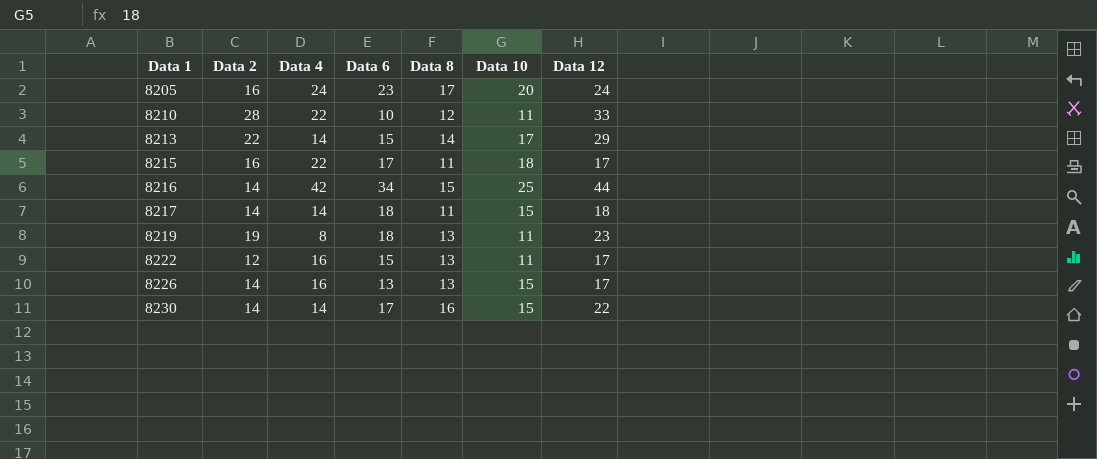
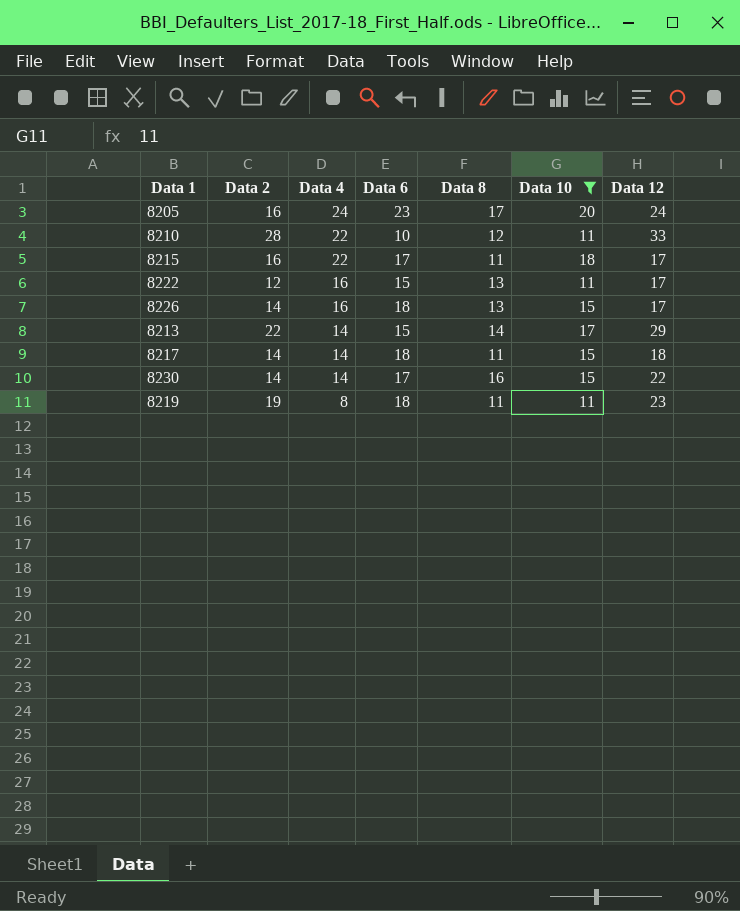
filter: none -> Data 10 != 25
row order: Data 1 ascending -> Data 4 descending
8226 | Data 6: 13 -> 18
8219 | Data 8: 13 -> 11

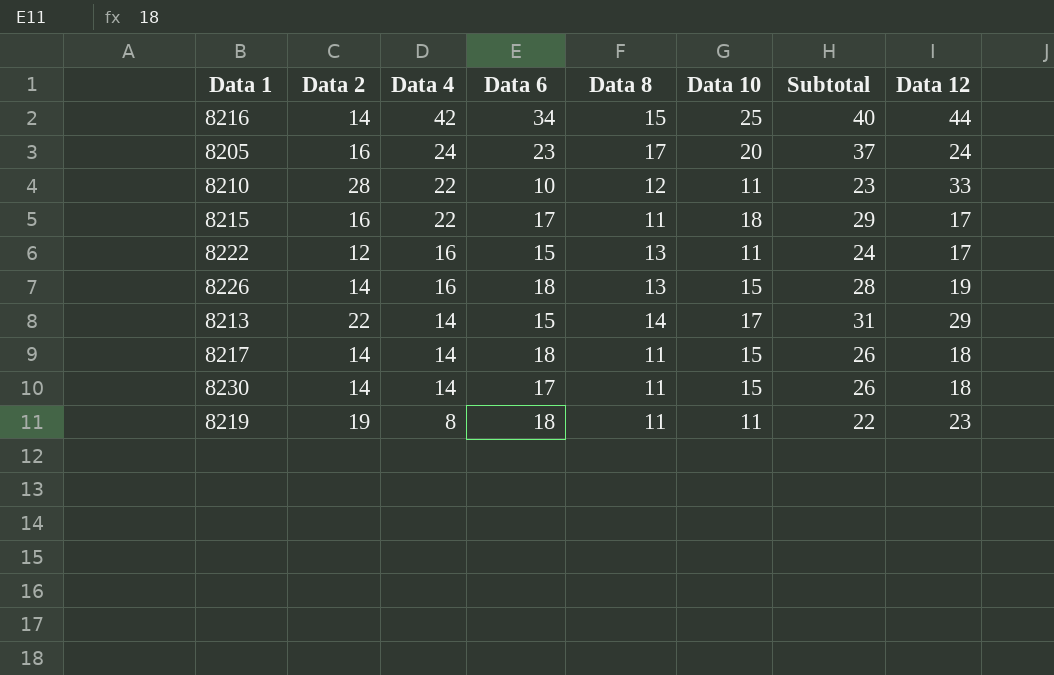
filter: Data 10 != 25 -> none
column Subtotal | formula: none -> [Data 8] + [Data 10]
8226 | Data 12: 17 -> 19
8230 | Data 8: 16 -> 11
8230 | Data 12: 22 -> 18

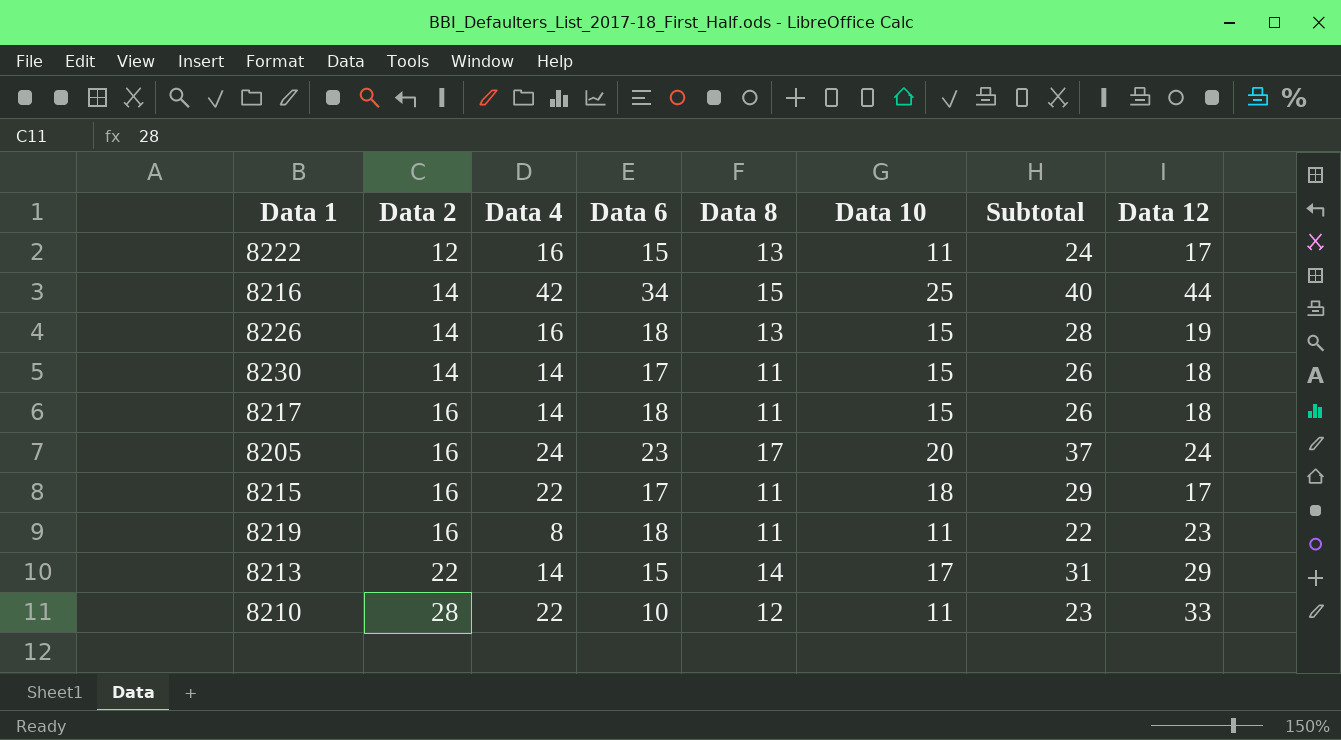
row order: Data 4 descending -> Data 2 ascending
8217 | Data 2: 14 -> 16
8219 | Data 2: 19 -> 16

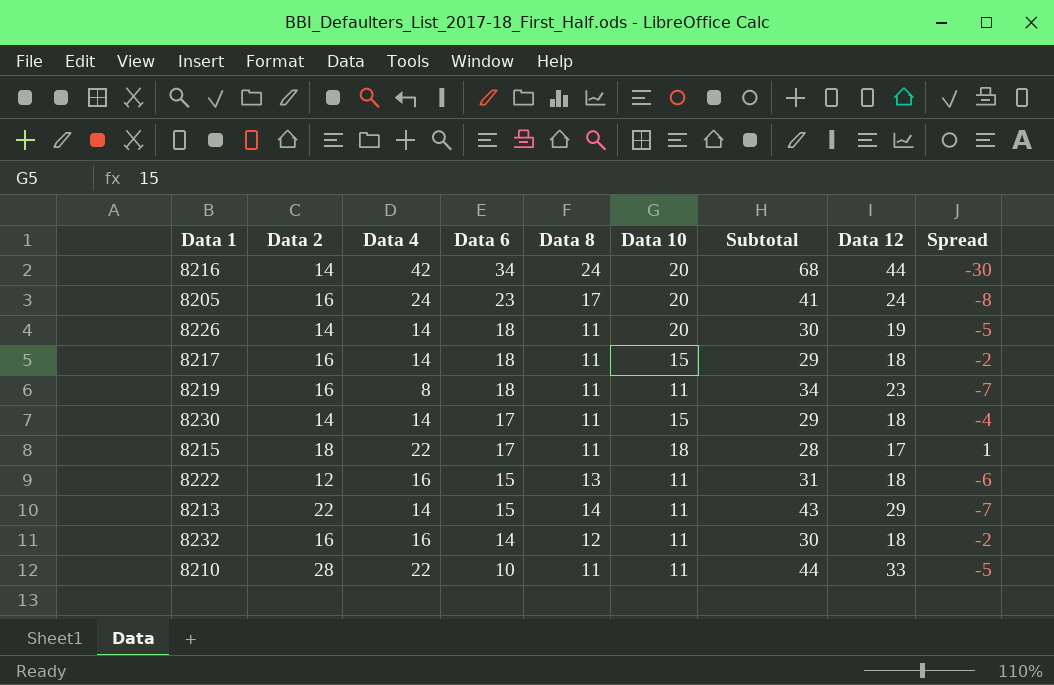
row order: Data 2 ascending -> Data 6 descending
column Subtotal | formula: [Data 8] + [Data 10] -> [Data 8] + [Data 12]
column Spread | formula: none -> [Data 2] - [Data 12]
8216 | Data 8: 15 -> 24
8216 | Data 10: 25 -> 20
8226 | Data 4: 16 -> 14
8226 | Data 8: 13 -> 11
8226 | Data 10: 15 -> 20
8215 | Data 2: 16 -> 18
8222 | Data 12: 17 -> 18
8213 | Data 10: 17 -> 11
row 8232: none -> 16 | 16 | 14 | 12 | 11 | 30 | 18 | -2
8210 | Data 8: 12 -> 11

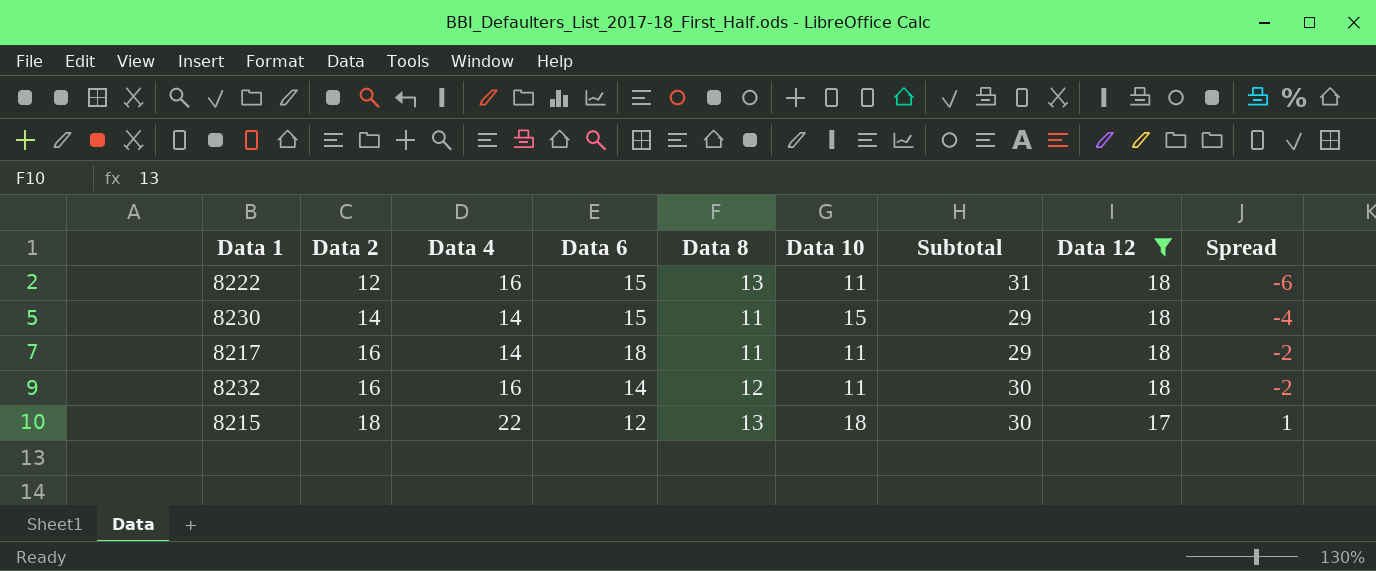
filter: none -> Data 12 <= 18
row order: Data 6 descending -> Data 2 ascending
8230 | Data 6: 17 -> 15
8217 | Data 10: 15 -> 11
8215 | Data 6: 17 -> 12
8215 | Data 8: 11 -> 13
8215 | Subtotal: 28 -> 30

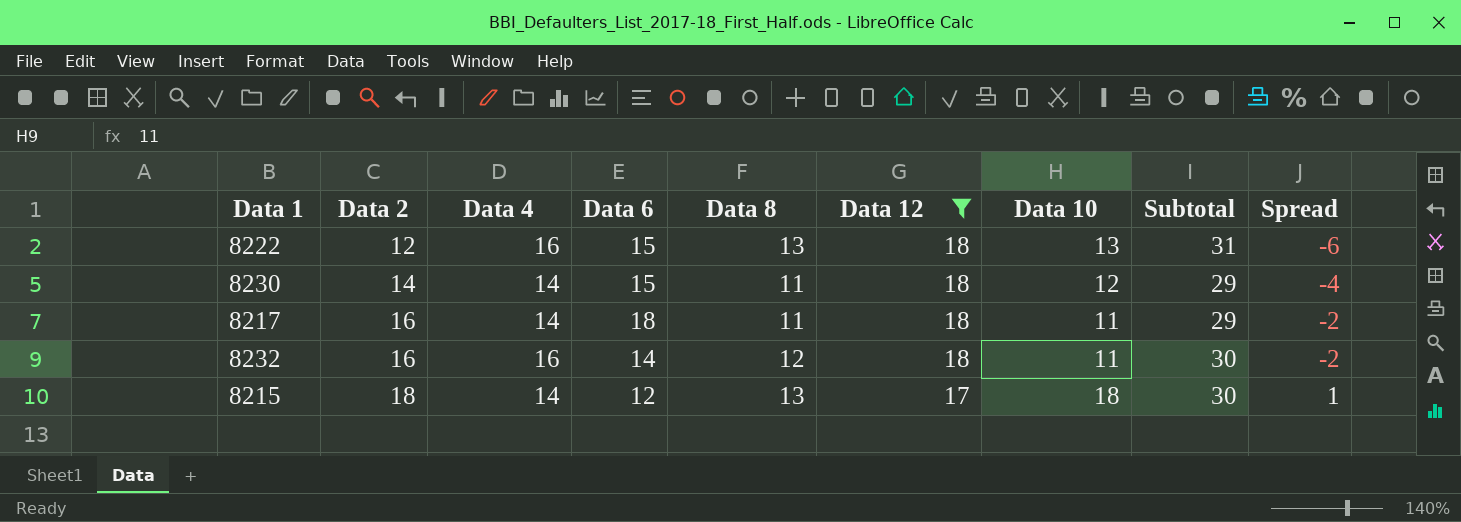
column Data 12 | position: 8 -> 6
8222 | Data 10: 11 -> 13
8230 | Data 10: 15 -> 12
8215 | Data 4: 22 -> 14

